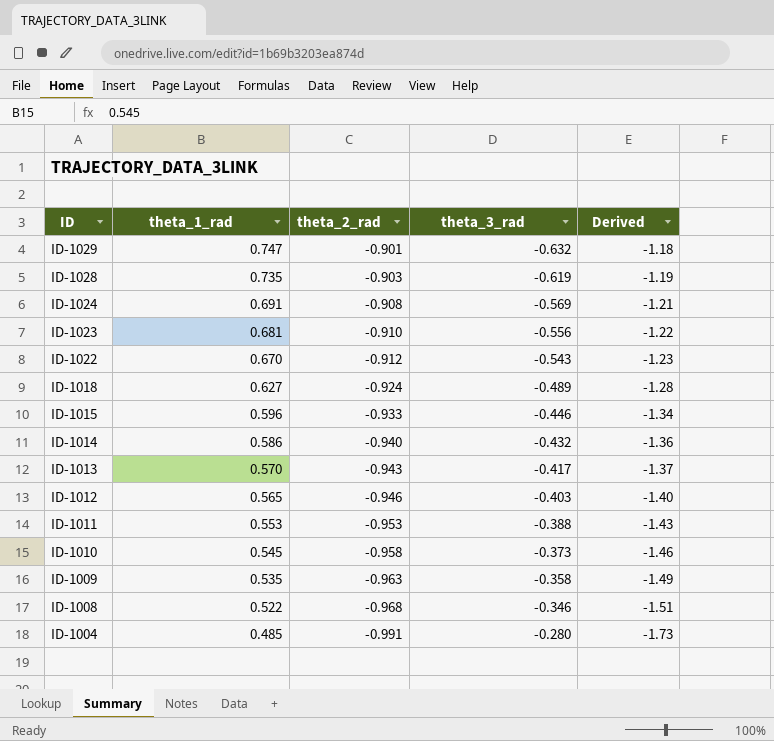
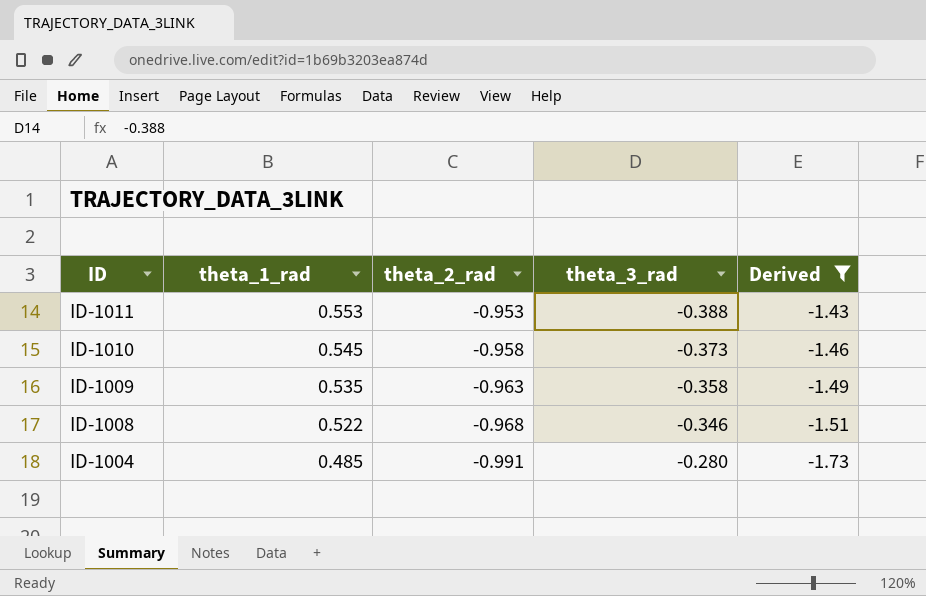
filter: none -> Derived <= -1.43

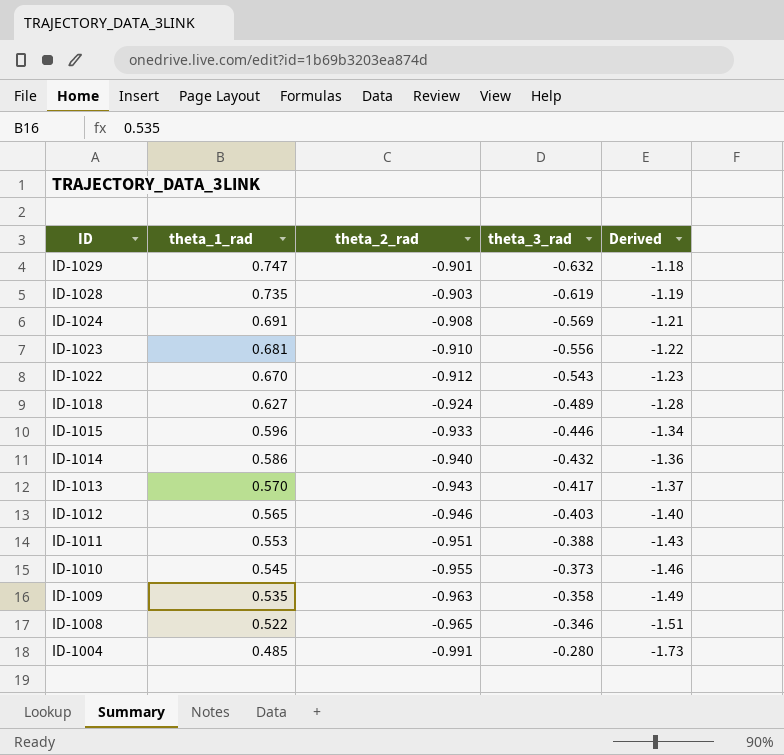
filter: Derived <= -1.43 -> none
ID-1011 | theta_2_rad: -0.953 -> -0.951
ID-1010 | theta_2_rad: -0.958 -> -0.955
ID-1008 | theta_2_rad: -0.968 -> -0.965

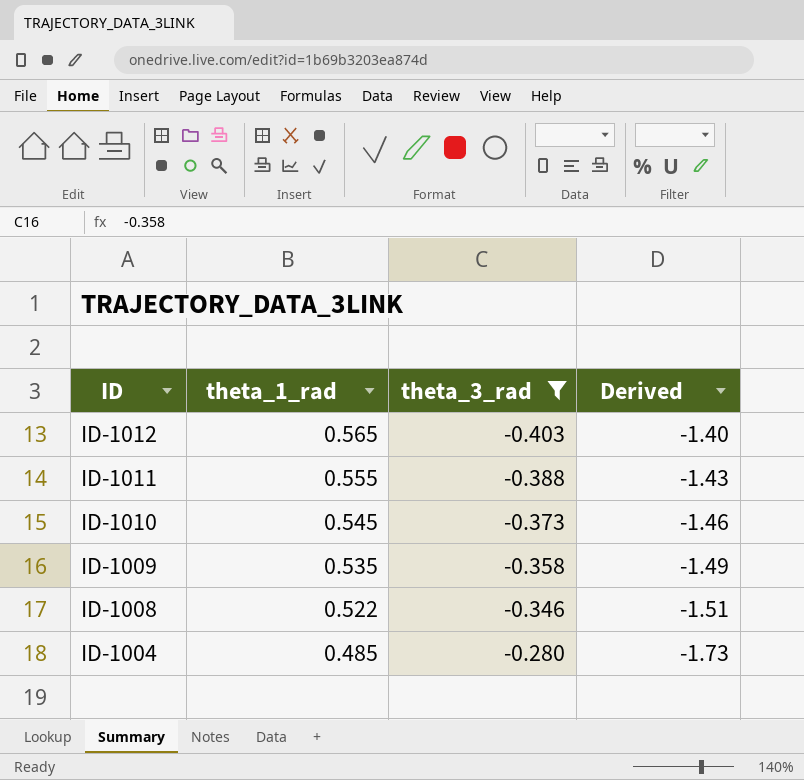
filter: none -> theta_3_rad >= -0.403
column theta_2_rad | position: 3 -> none
ID-1011 | theta_1_rad: 0.553 -> 0.555

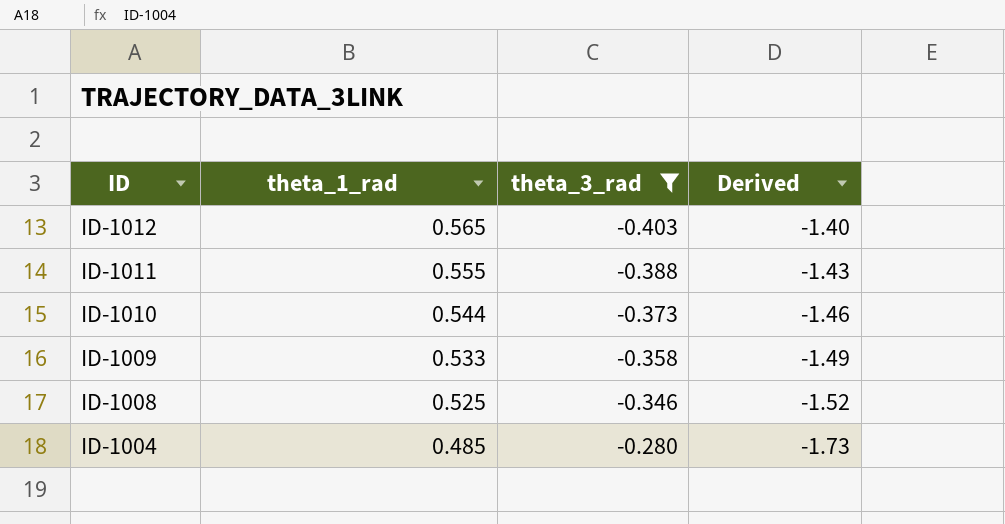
ID-1010 | theta_1_rad: 0.545 -> 0.544
ID-1009 | theta_1_rad: 0.535 -> 0.533
ID-1008 | theta_1_rad: 0.522 -> 0.525
ID-1008 | Derived: -1.51 -> -1.52

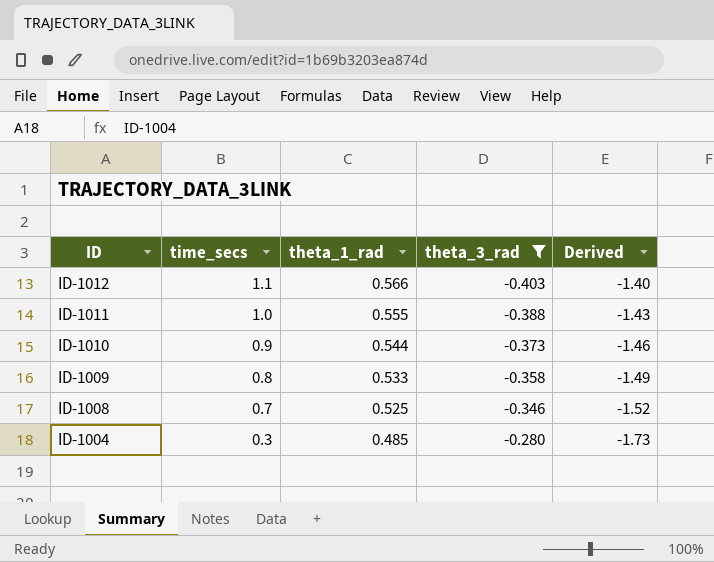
column time_secs | position: none -> 2
ID-1012 | theta_1_rad: 0.565 -> 0.566

